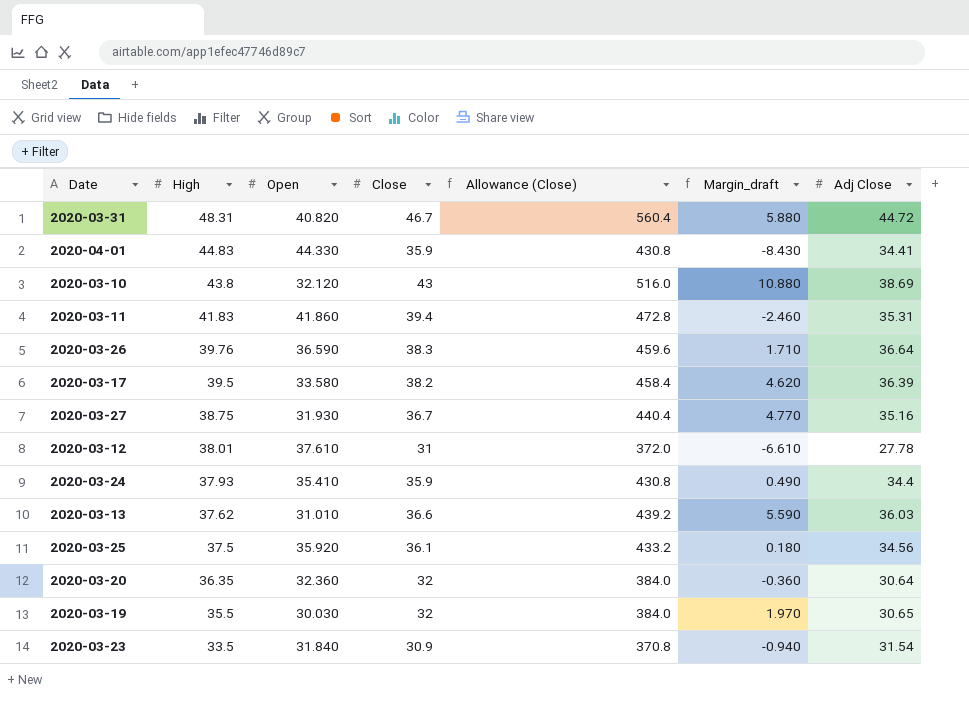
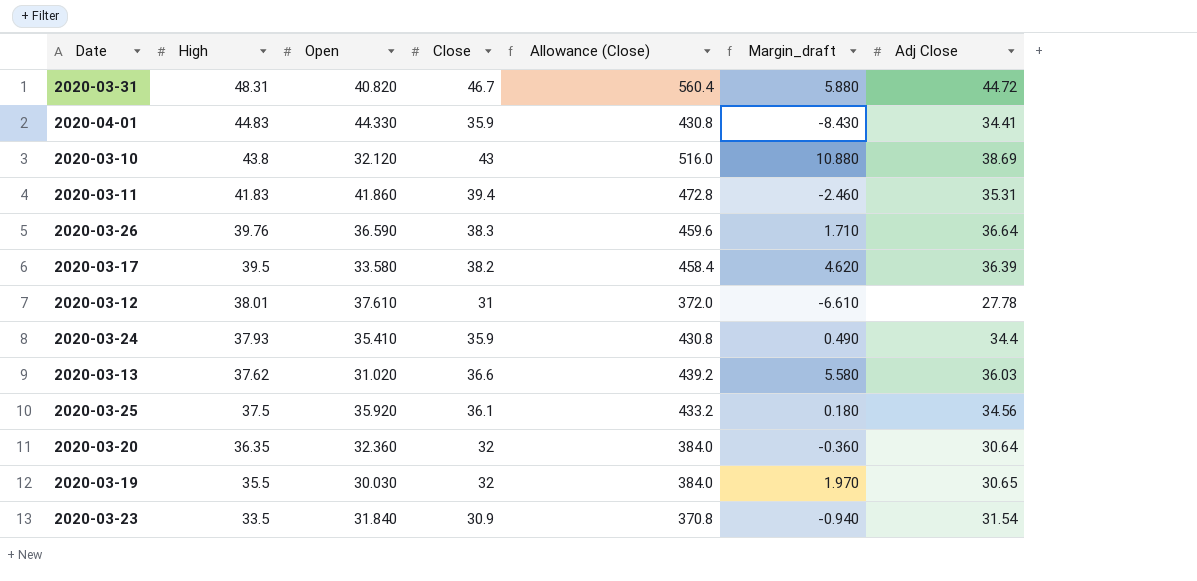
row 2020-03-27: 38.75 | 31.930 | 36.7 | 440.4 | 4.770 | 35.16 -> none
2020-03-13 | Open: 31.010 -> 31.020
2020-03-13 | Margin_draft: 5.590 -> 5.580

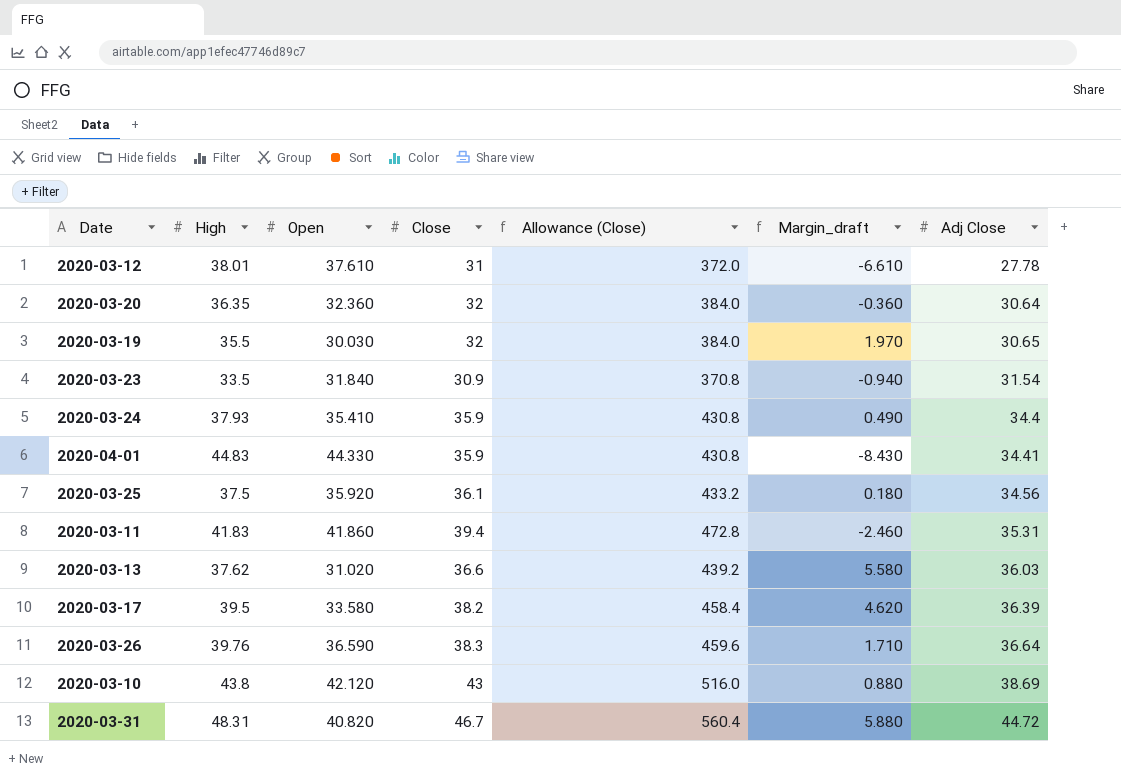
row order: High descending -> Adj Close ascending
2020-03-10 | Open: 32.120 -> 42.120
2020-03-10 | Margin_draft: 10.880 -> 0.880

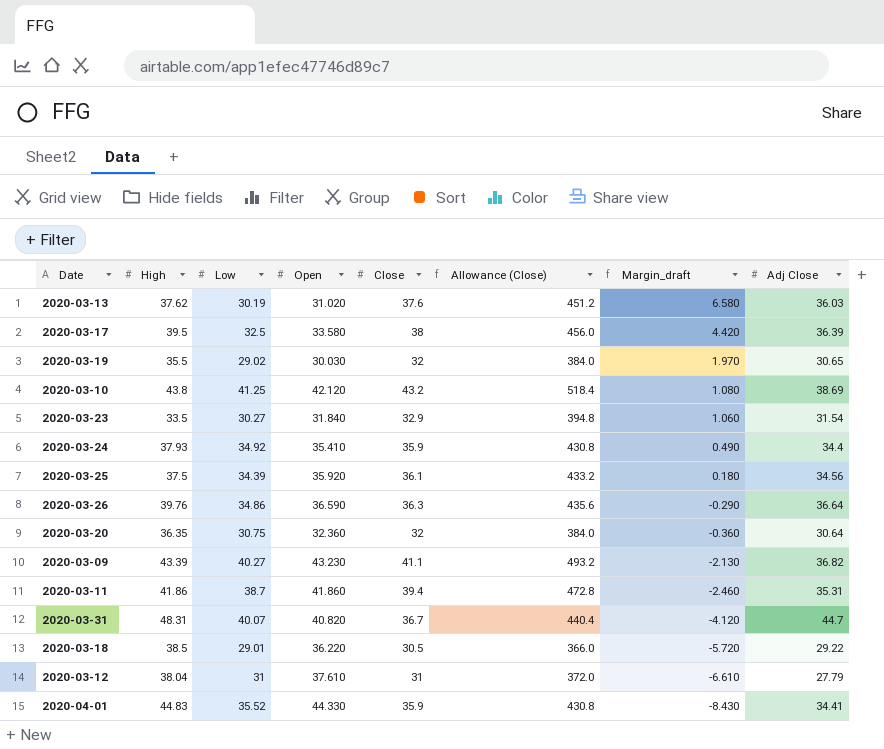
row order: Adj Close ascending -> Margin_draft descending
column Low | position: none -> 3
2020-03-13 | Close: 36.6 -> 37.6
2020-03-13 | Allowance (Close): 439.2 -> 451.2
2020-03-13 | Margin_draft: 5.580 -> 6.580
2020-03-17 | Close: 38.2 -> 38
2020-03-17 | Allowance (Close): 458.4 -> 456.0
2020-03-17 | Margin_draft: 4.620 -> 4.420
2020-03-10 | Close: 43 -> 43.2
2020-03-10 | Allowance (Close): 516.0 -> 518.4
2020-03-10 | Margin_draft: 0.880 -> 1.080
2020-03-23 | Close: 30.9 -> 32.9
2020-03-23 | Allowance (Close): 370.8 -> 394.8
2020-03-23 | Margin_draft: -0.940 -> 1.060
2020-03-26 | Close: 38.3 -> 36.3
2020-03-26 | Allowance (Close): 459.6 -> 435.6
2020-03-26 | Margin_draft: 1.710 -> -0.290
row 2020-03-09: none -> 43.39 | 40.27 | 43.230 | 41.1 | 493.2 | -2.130 | 36.82
2020-03-11 | High: 41.83 -> 41.86
2020-03-31 | Close: 46.7 -> 36.7
2020-03-31 | Allowance (Close): 560.4 -> 440.4
2020-03-31 | Margin_draft: 5.880 -> -4.120
2020-03-31 | Adj Close: 44.72 -> 44.7
row 2020-03-18: none -> 38.5 | 29.01 | 36.220 | 30.5 | 366.0 | -5.720 | 29.22
2020-03-12 | High: 38.01 -> 38.04
2020-03-12 | Adj Close: 27.78 -> 27.79

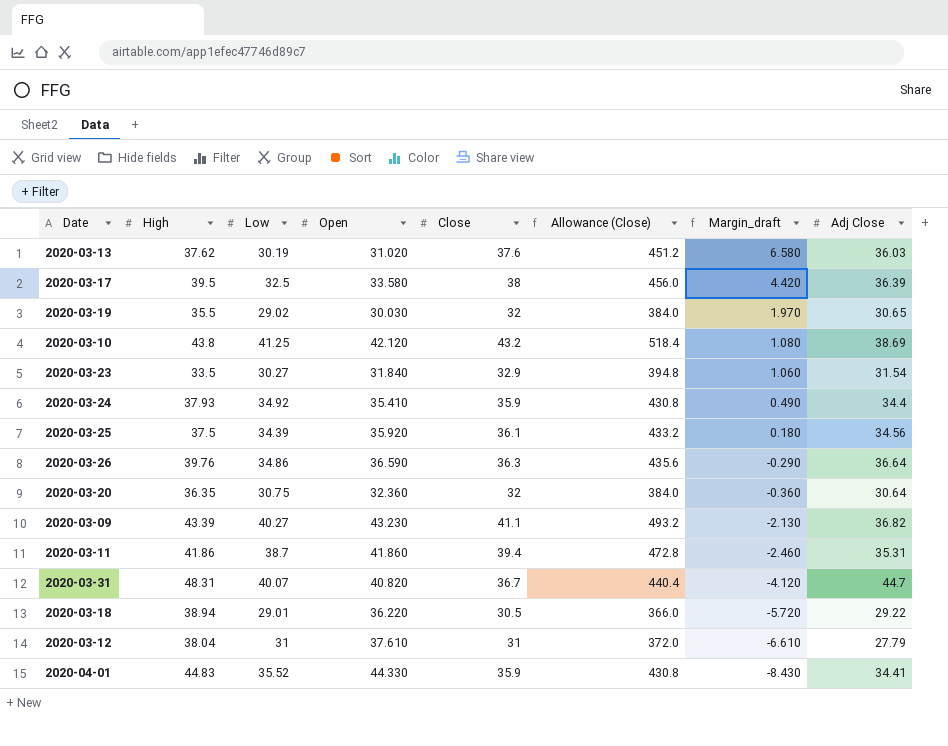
2020-03-18 | High: 38.5 -> 38.94

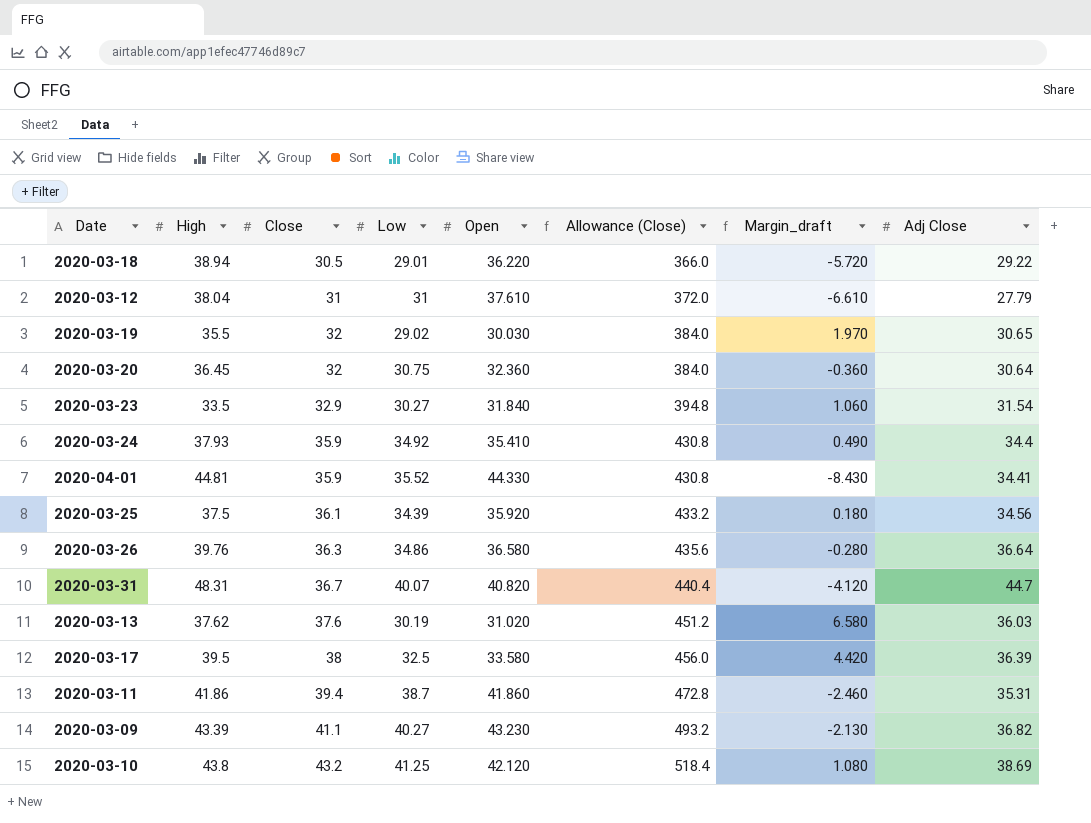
row order: Margin_draft descending -> Close ascending
column Close | position: 5 -> 3
2020-03-20 | High: 36.35 -> 36.45
2020-04-01 | High: 44.83 -> 44.81
2020-03-26 | Open: 36.590 -> 36.580
2020-03-26 | Margin_draft: -0.290 -> -0.280

